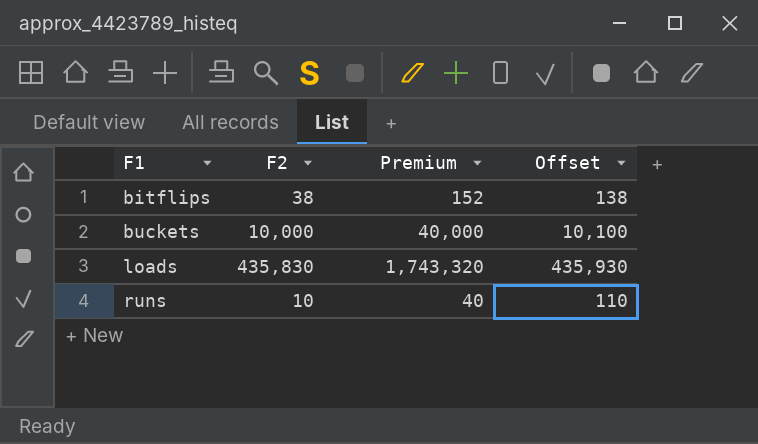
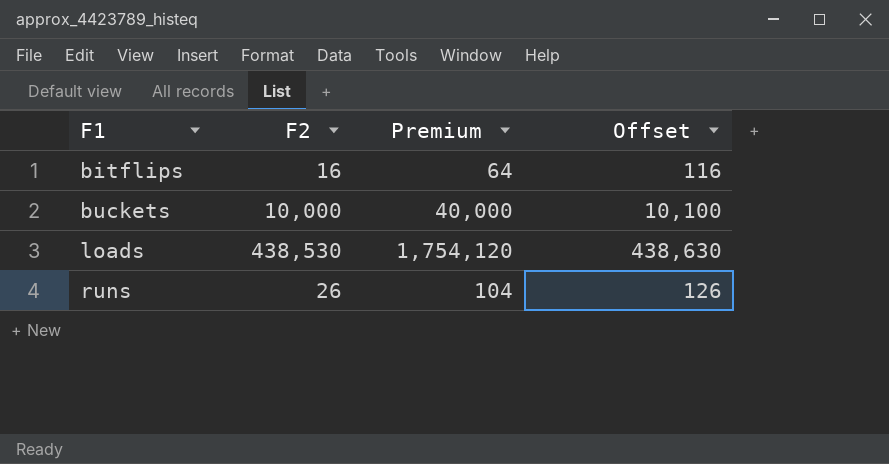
bitflips | F2: 38 -> 16
bitflips | Premium: 152 -> 64
bitflips | Offset: 138 -> 116
loads | F2: 435,830 -> 438,530
loads | Premium: 1,743,320 -> 1,754,120
loads | Offset: 435,930 -> 438,630
runs | F2: 10 -> 26
runs | Premium: 40 -> 104
runs | Offset: 110 -> 126

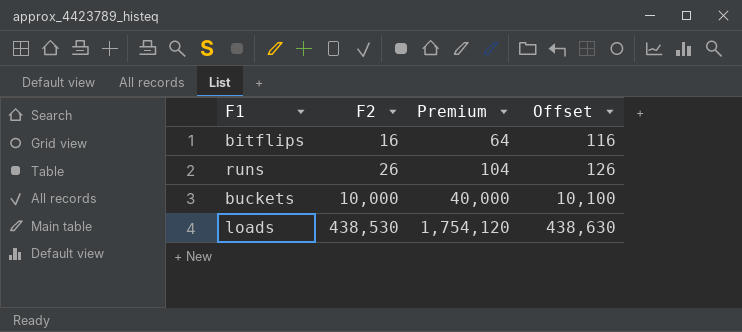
row order: F1 ascending -> F2 ascending

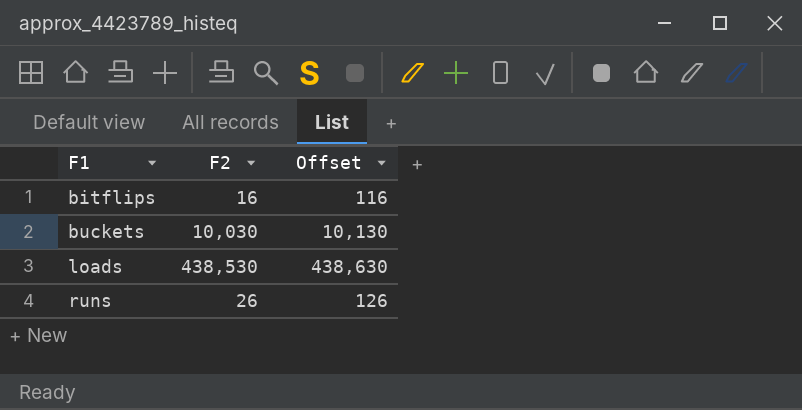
row order: F2 ascending -> F1 ascending
column Premium | formula: [F2] * 4 -> none
buckets | F2: 10,000 -> 10,030
buckets | Offset: 10,100 -> 10,130

